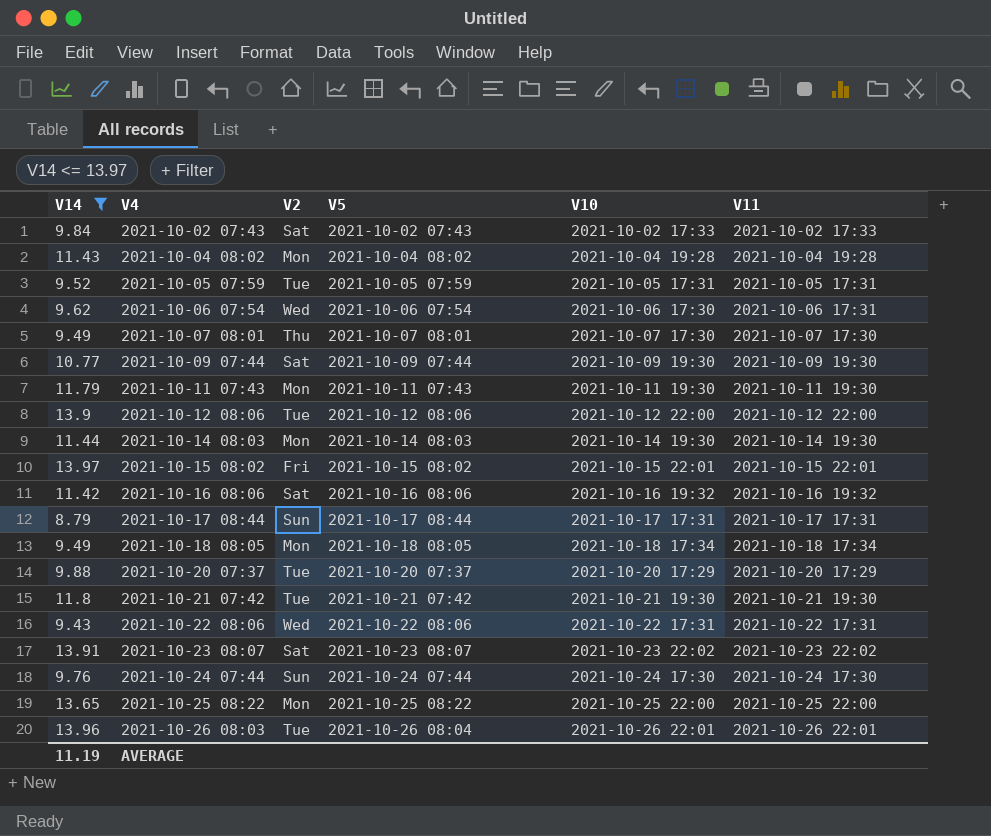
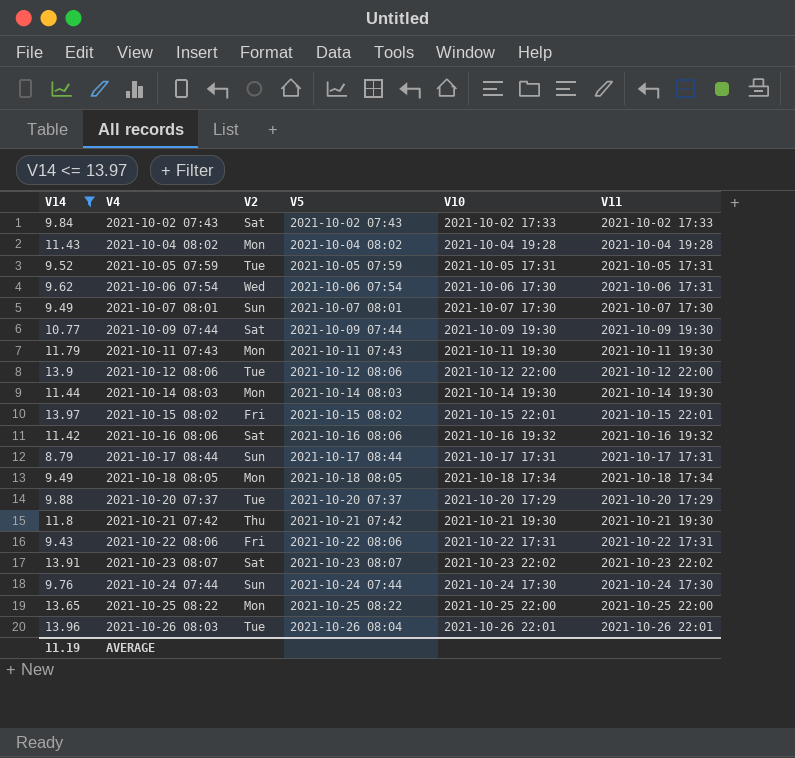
2021-10-07 08:01 | V2: Thu -> Sun
2021-10-21 07:42 | V2: Tue -> Thu
2021-10-22 08:06 | V2: Wed -> Fri

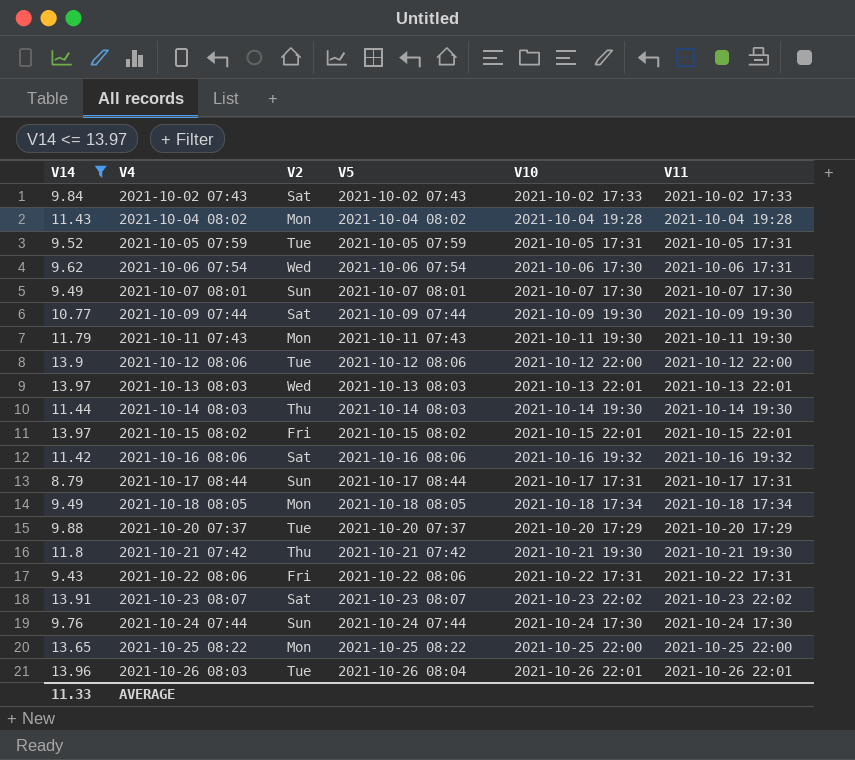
row 2021-10-13 08:03: none -> 13.97 | Wed | 2021-10-13 08:03 | 2021-10-13 22:01 | 2021-10-13 22:01
2021-10-14 08:03 | V2: Mon -> Thu
AVERAGE | V14: 11.19 -> 11.33

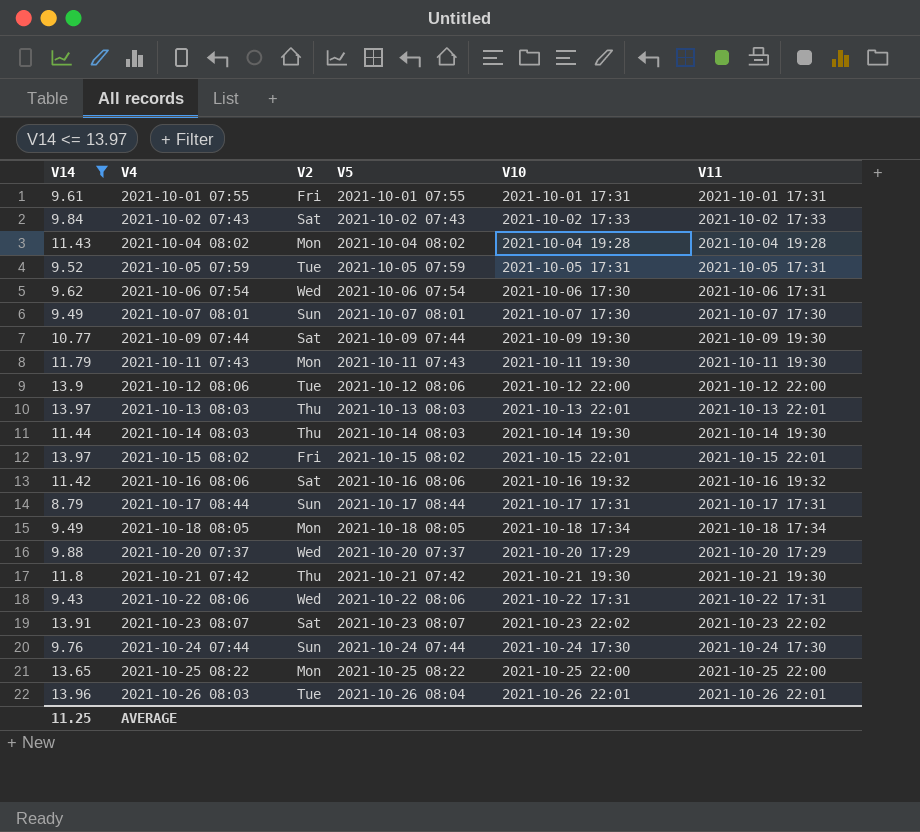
row 2021-10-01 07:55: none -> 9.61 | Fri | 2021-10-01 07:55 | 2021-10-01 17:31 | 2021-10-01 17:31
2021-10-13 08:03 | V2: Wed -> Thu
2021-10-20 07:37 | V2: Tue -> Wed
2021-10-22 08:06 | V2: Fri -> Wed
AVERAGE | V14: 11.33 -> 11.25

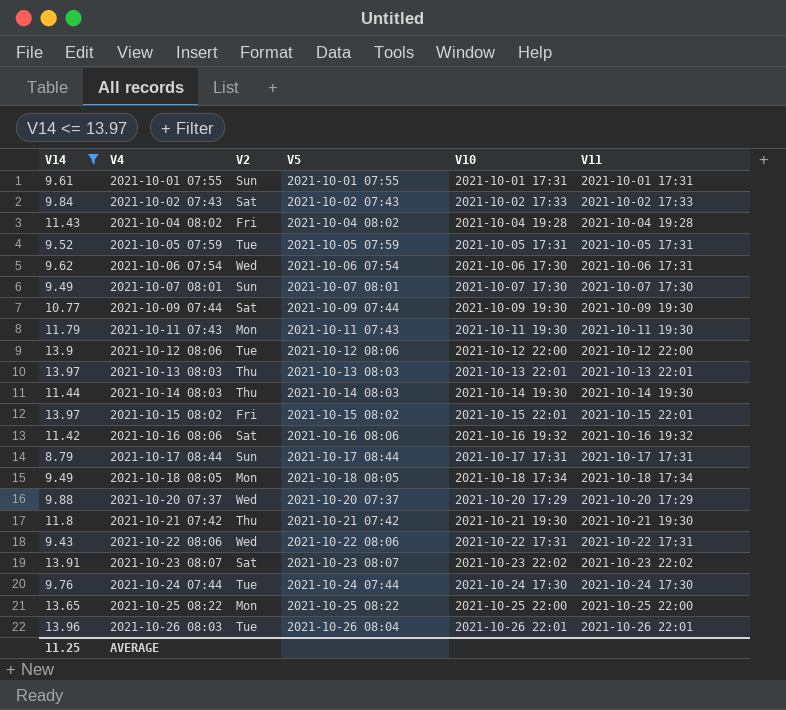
2021-10-01 07:55 | V2: Fri -> Sun
2021-10-04 08:02 | V2: Mon -> Fri
2021-10-24 07:44 | V2: Sun -> Tue

